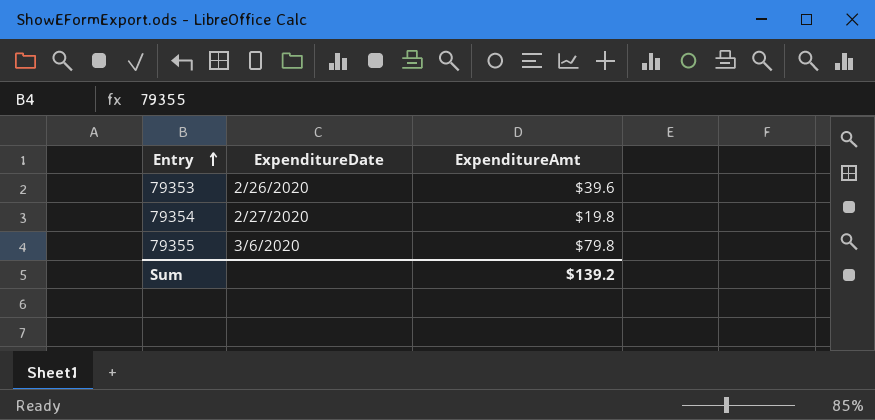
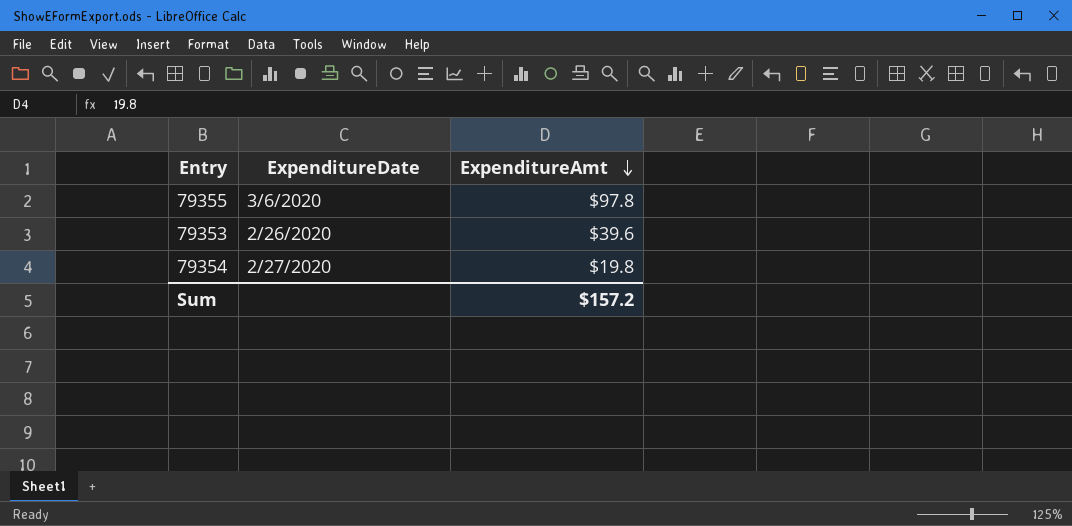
row order: Entry ascending -> ExpenditureAmt descending
79355 | ExpenditureAmt: $79.8 -> $97.8
Sum | ExpenditureAmt: $139.2 -> $157.2

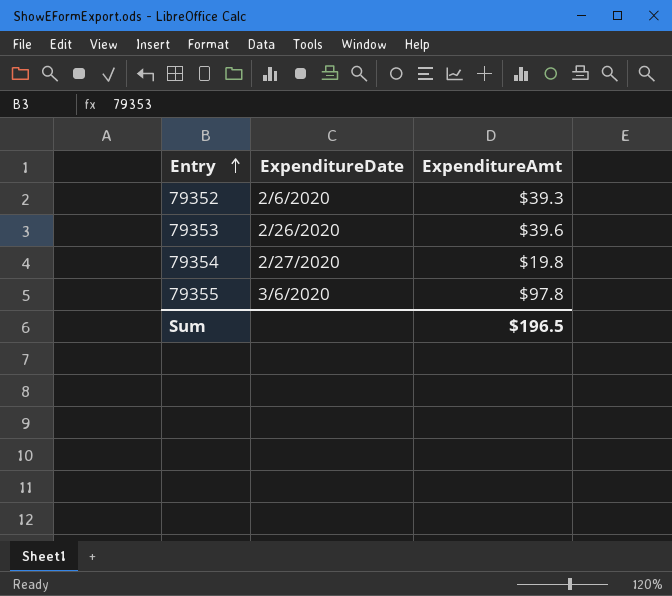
row order: ExpenditureAmt descending -> Entry ascending
row 79352: none -> 2/6/2020 | $39.3
Sum | ExpenditureAmt: $157.2 -> $196.5

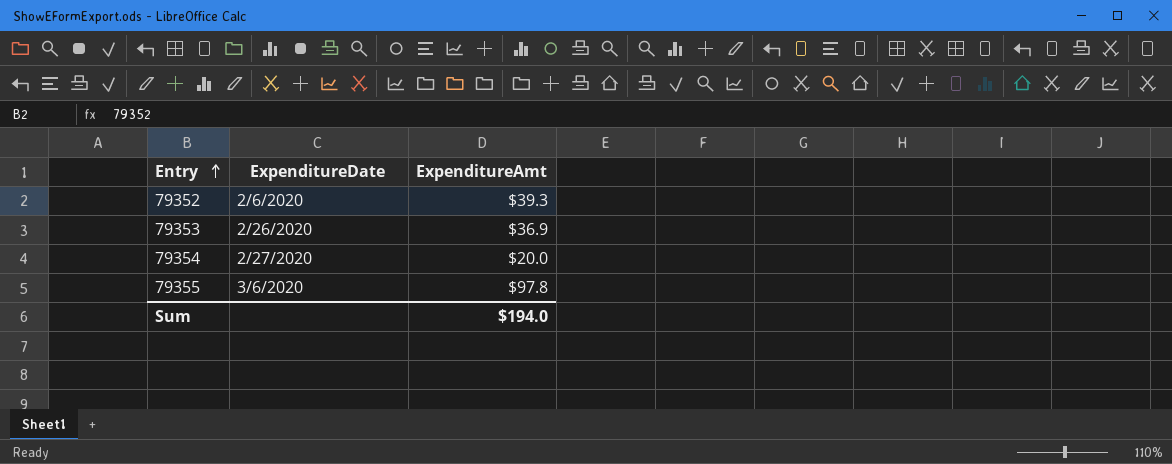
79353 | ExpenditureAmt: $39.6 -> $36.9
79354 | ExpenditureAmt: $19.8 -> $20.0
Sum | ExpenditureAmt: $196.5 -> $194.0

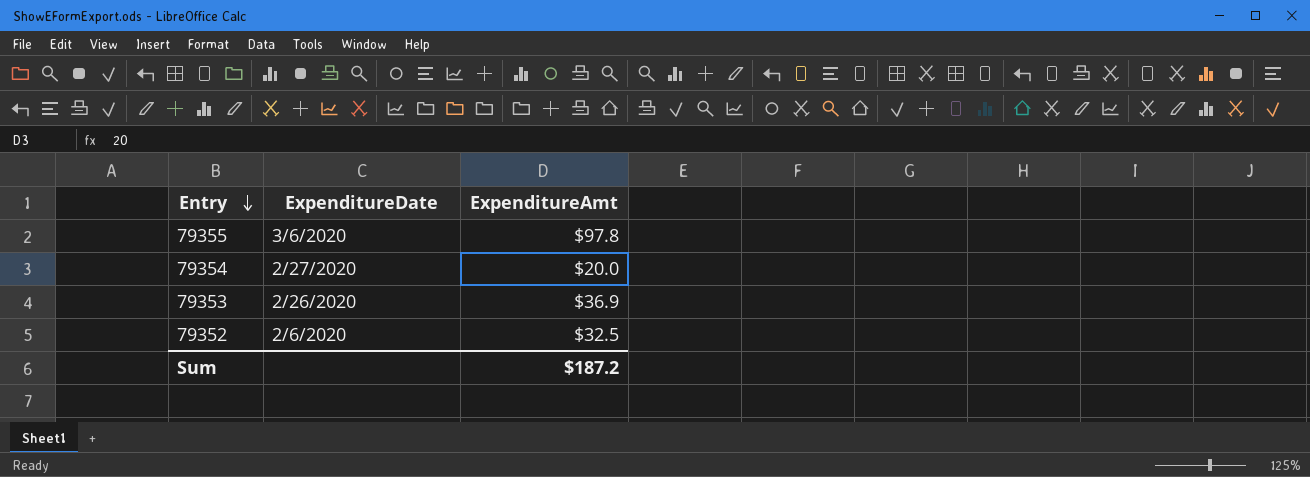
row order: Entry ascending -> Entry descending
79352 | ExpenditureAmt: $39.3 -> $32.5
Sum | ExpenditureAmt: $194.0 -> $187.2

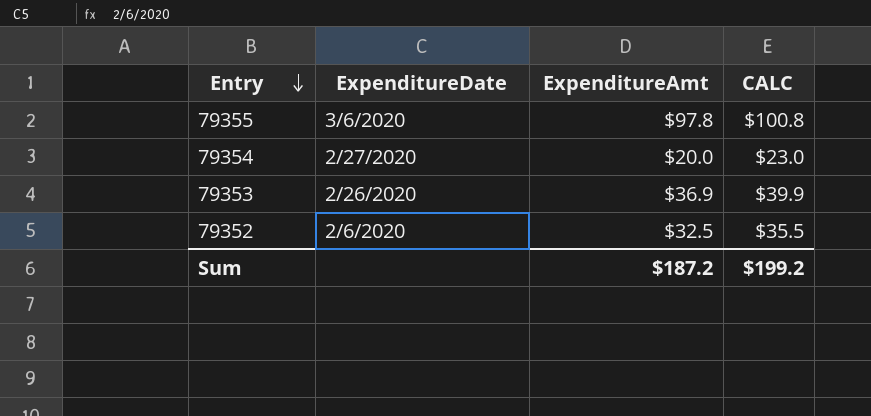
column CALC | formula: none -> [ExpenditureAmt] + 3

